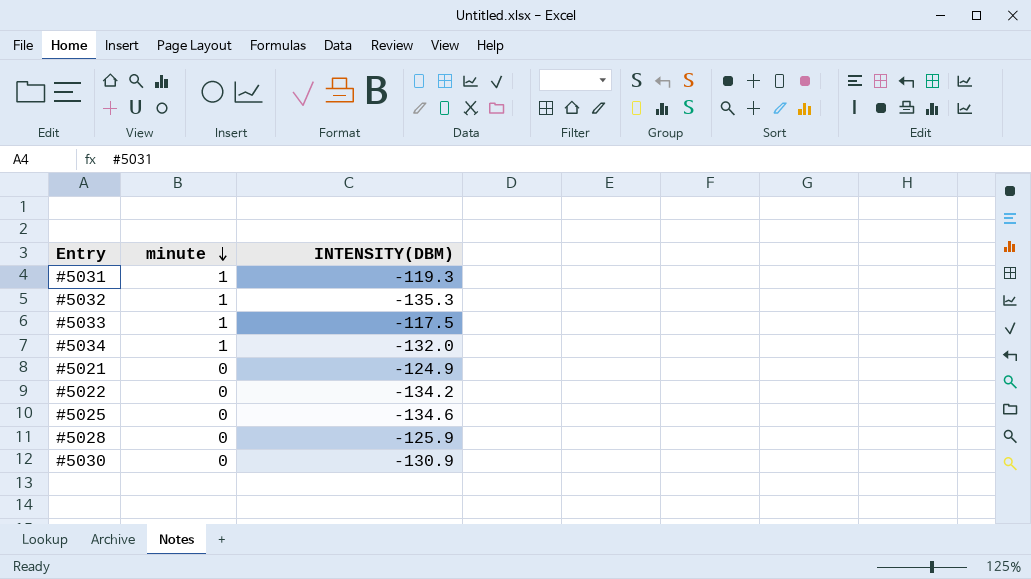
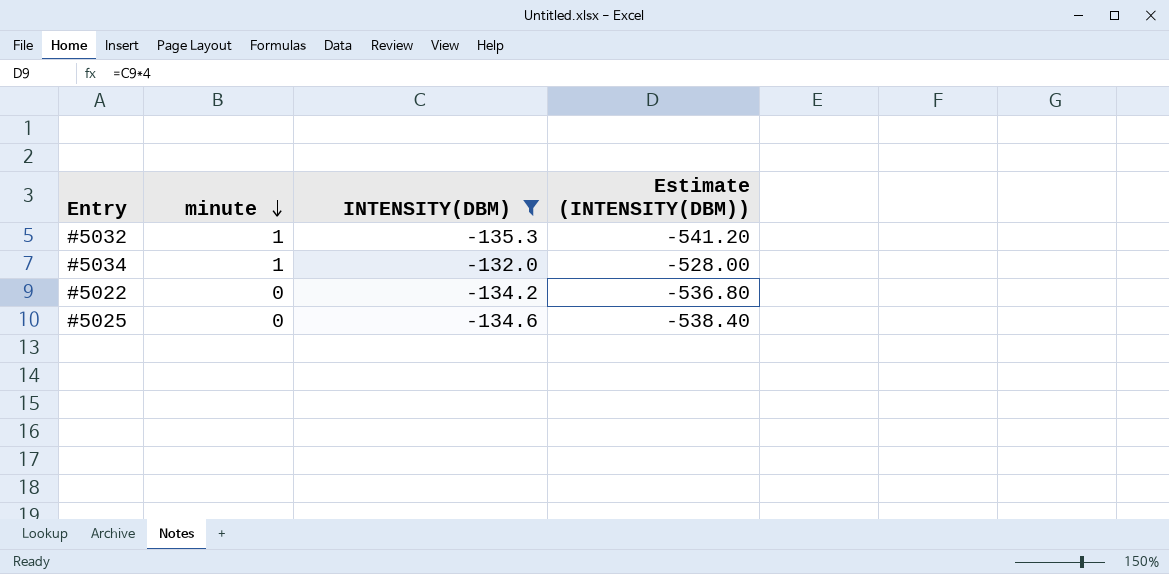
filter: none -> INTENSITY(DBM) <= -132.0
column Estimate (INTENSITY(DBM)) | formula: none -> [INTENSITY(DBM)] * 4

